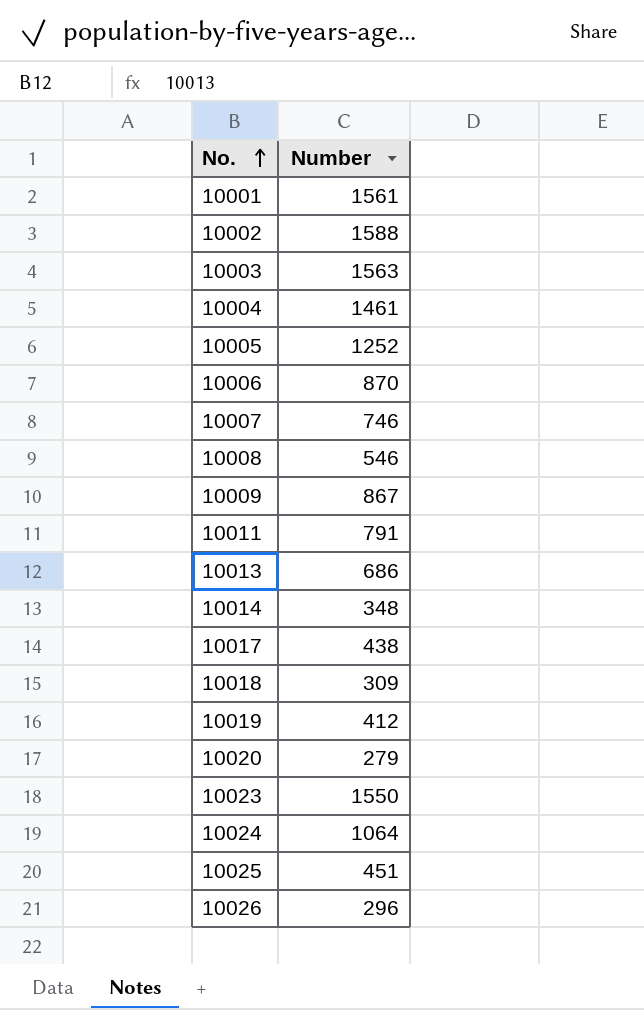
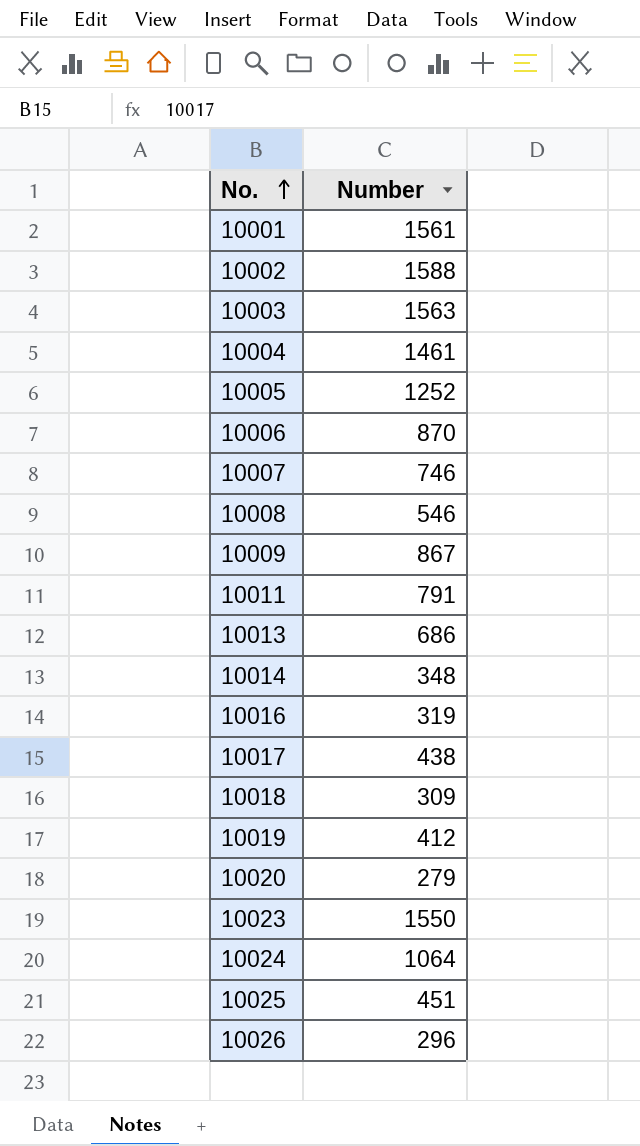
row 10016: none -> 319

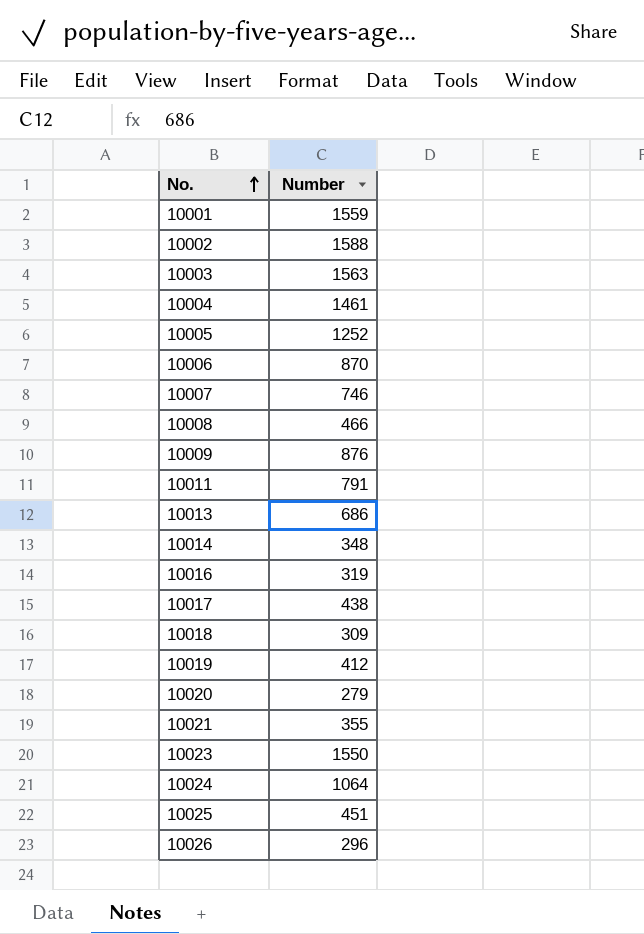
10001 | Number: 1561 -> 1559
10008 | Number: 546 -> 466
10009 | Number: 867 -> 876
row 10021: none -> 355

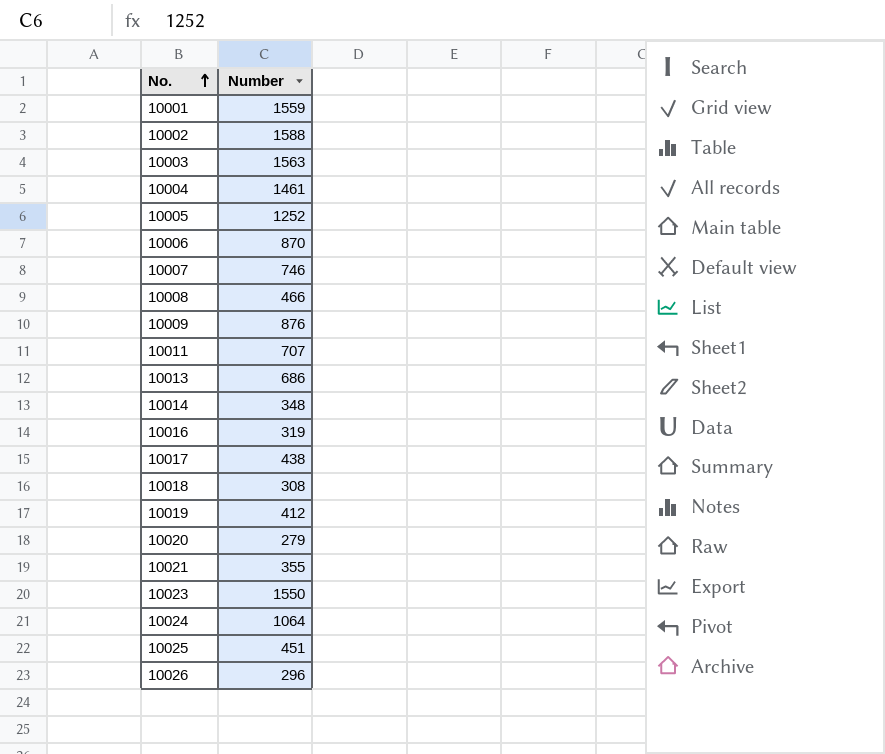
10011 | Number: 791 -> 707
10018 | Number: 309 -> 308

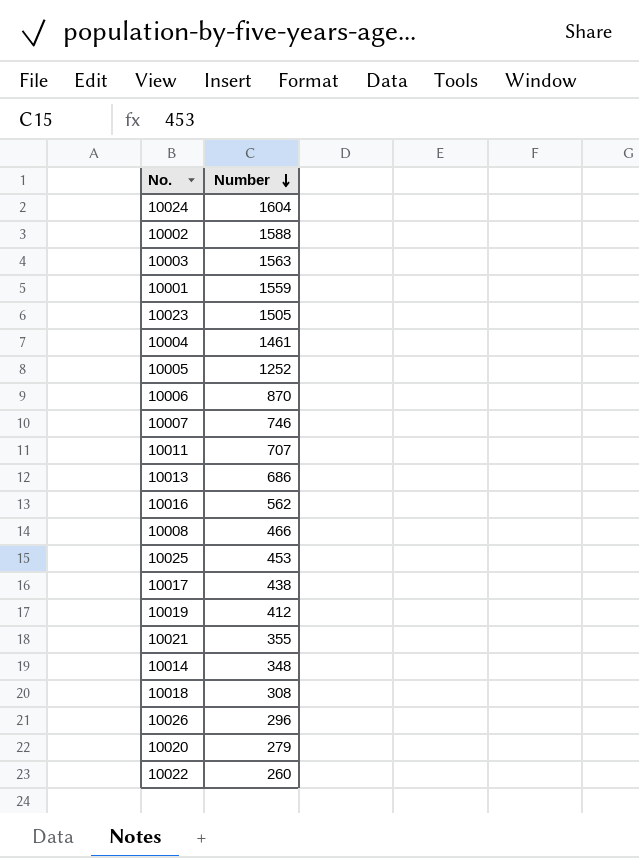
row order: No. ascending -> Number descending
row 10009: 876 -> none
10024 | Number: 1064 -> 1604
10023 | Number: 1550 -> 1505
10016 | Number: 319 -> 562
10025 | Number: 451 -> 453
row 10022: none -> 260

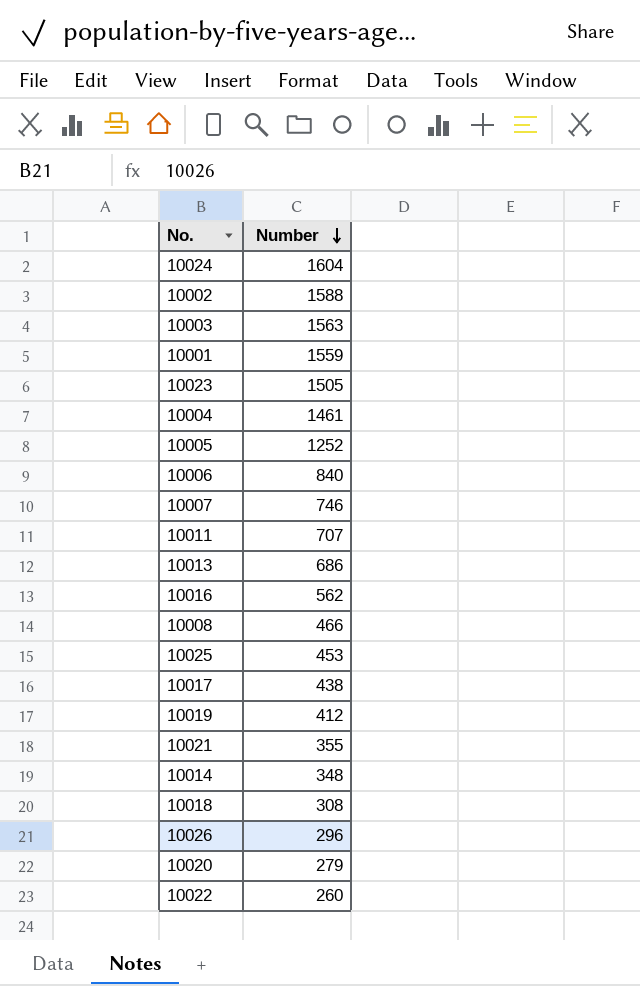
10006 | Number: 870 -> 840

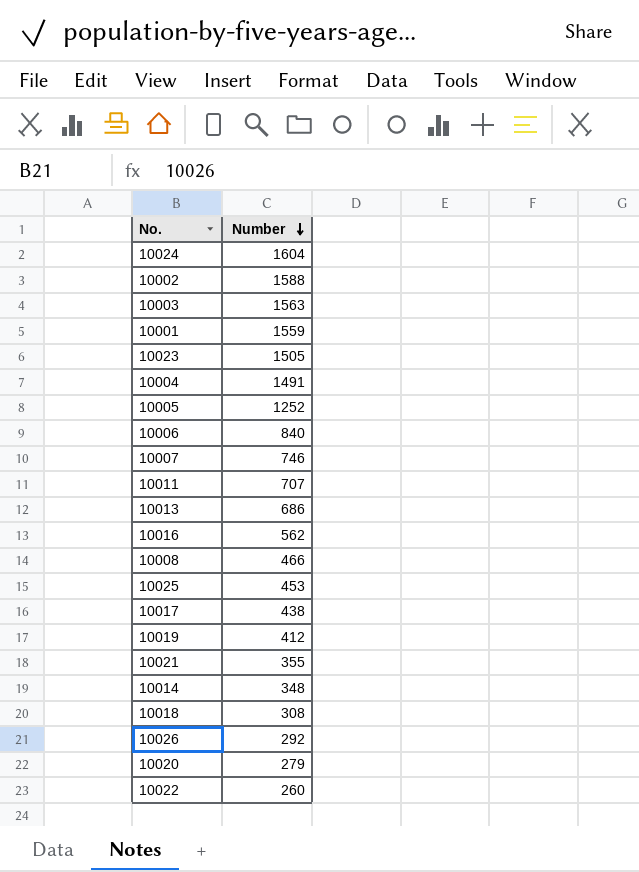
10004 | Number: 1461 -> 1491
10026 | Number: 296 -> 292

